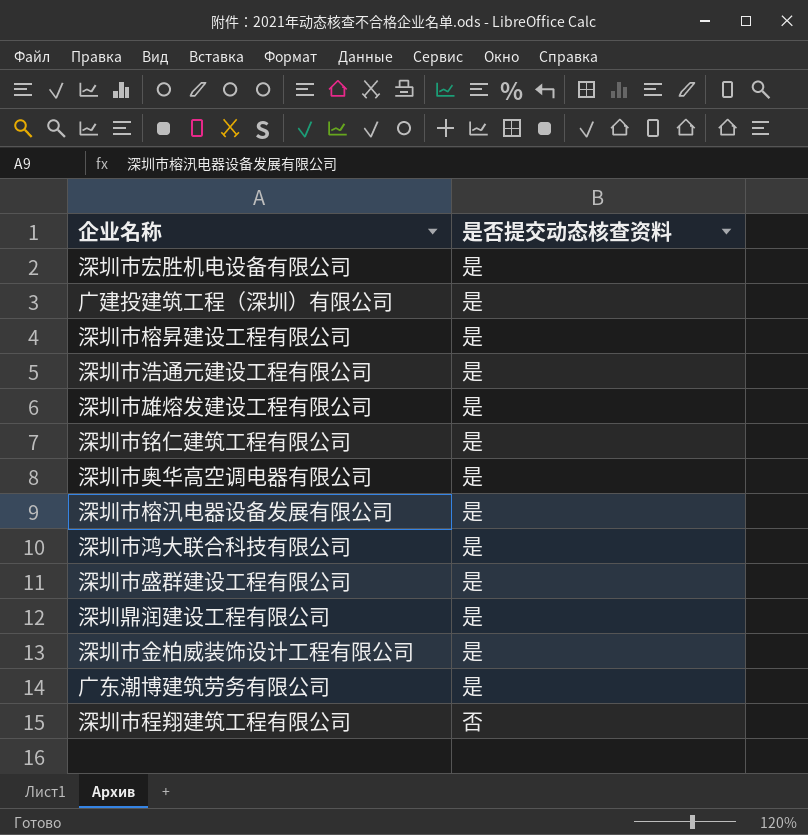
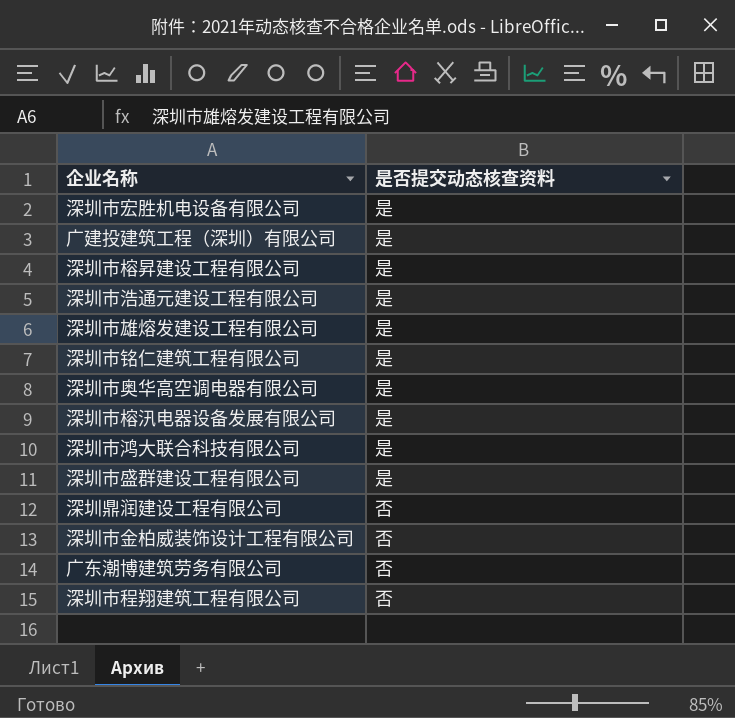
深圳鼎润建设工程有限公司 | 是否提交动态核查资料: 是 -> 否
深圳市金柏威装饰设计工程有限公司 | 是否提交动态核查资料: 是 -> 否
广东潮博建筑劳务有限公司 | 是否提交动态核查资料: 是 -> 否

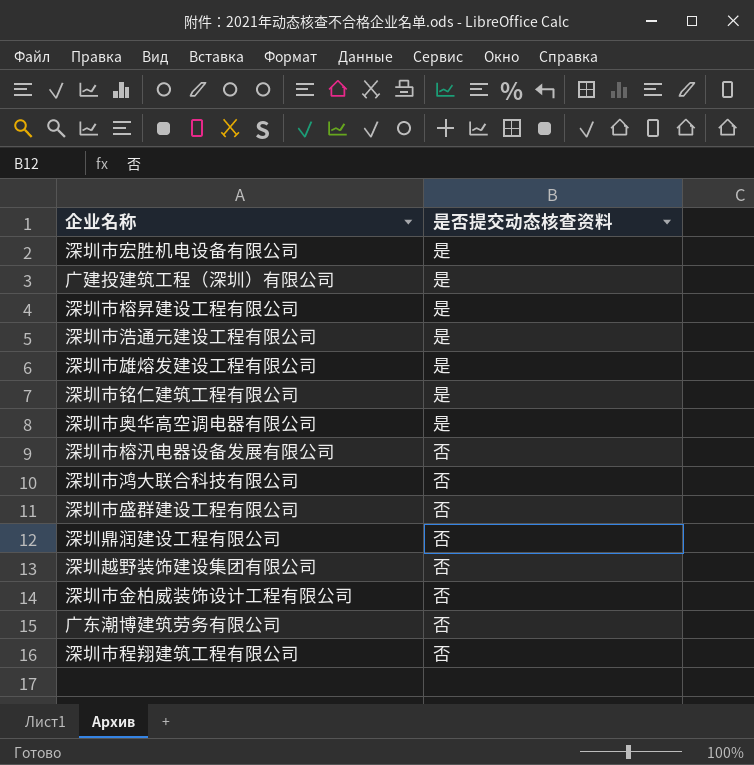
深圳市榕汛电器设备发展有限公司 | 是否提交动态核查资料: 是 -> 否
深圳市鸿大联合科技有限公司 | 是否提交动态核查资料: 是 -> 否
深圳市盛群建设工程有限公司 | 是否提交动态核查资料: 是 -> 否
row 深圳越野装饰建设集团有限公司: none -> 否

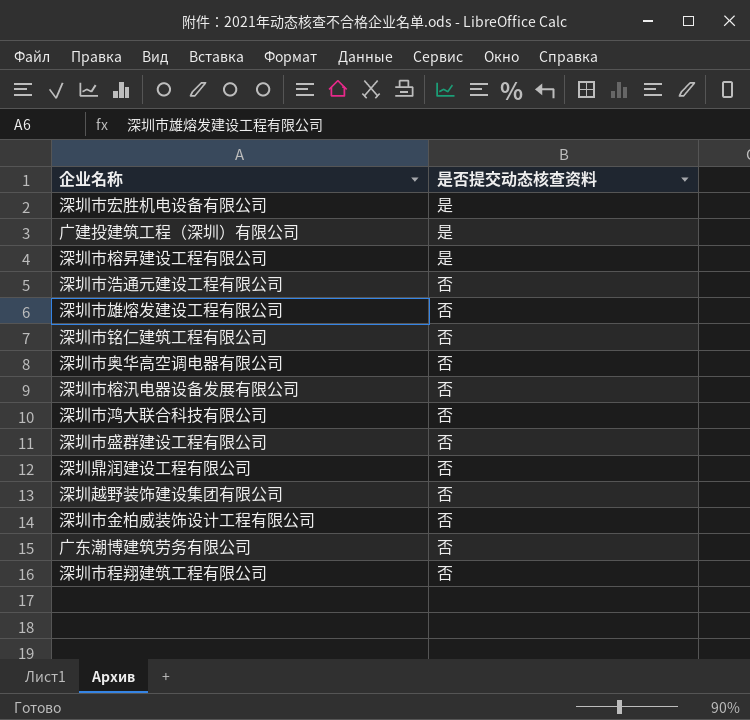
深圳市浩通元建设工程有限公司 | 是否提交动态核查资料: 是 -> 否
深圳市雄熔发建设工程有限公司 | 是否提交动态核查资料: 是 -> 否
深圳市铭仁建筑工程有限公司 | 是否提交动态核查资料: 是 -> 否
深圳市奥华高空调电器有限公司 | 是否提交动态核查资料: 是 -> 否

